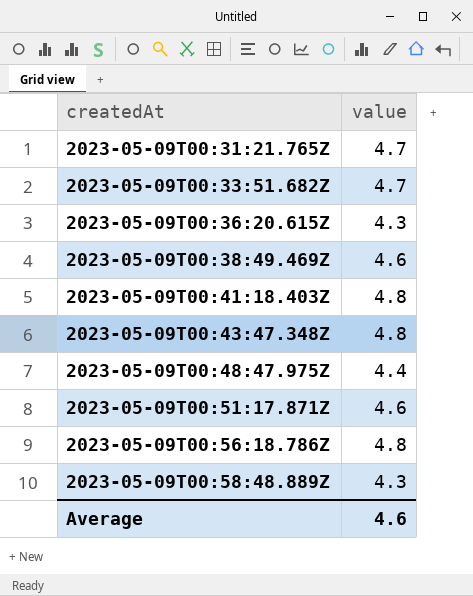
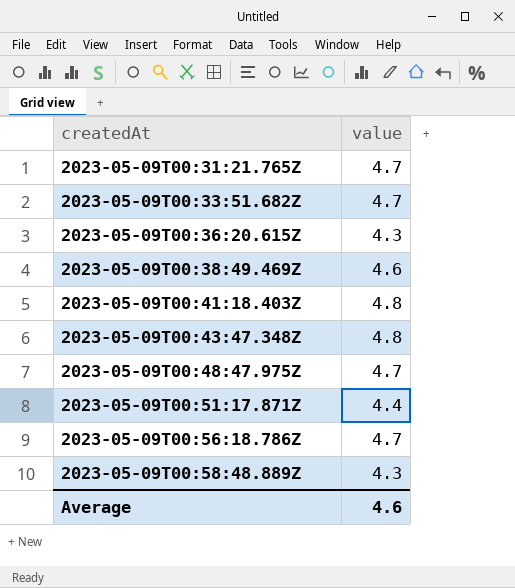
2023-05-09T00:48:47.975Z | value: 4.4 -> 4.7
2023-05-09T00:51:17.871Z | value: 4.6 -> 4.4
2023-05-09T00:56:18.786Z | value: 4.8 -> 4.7

